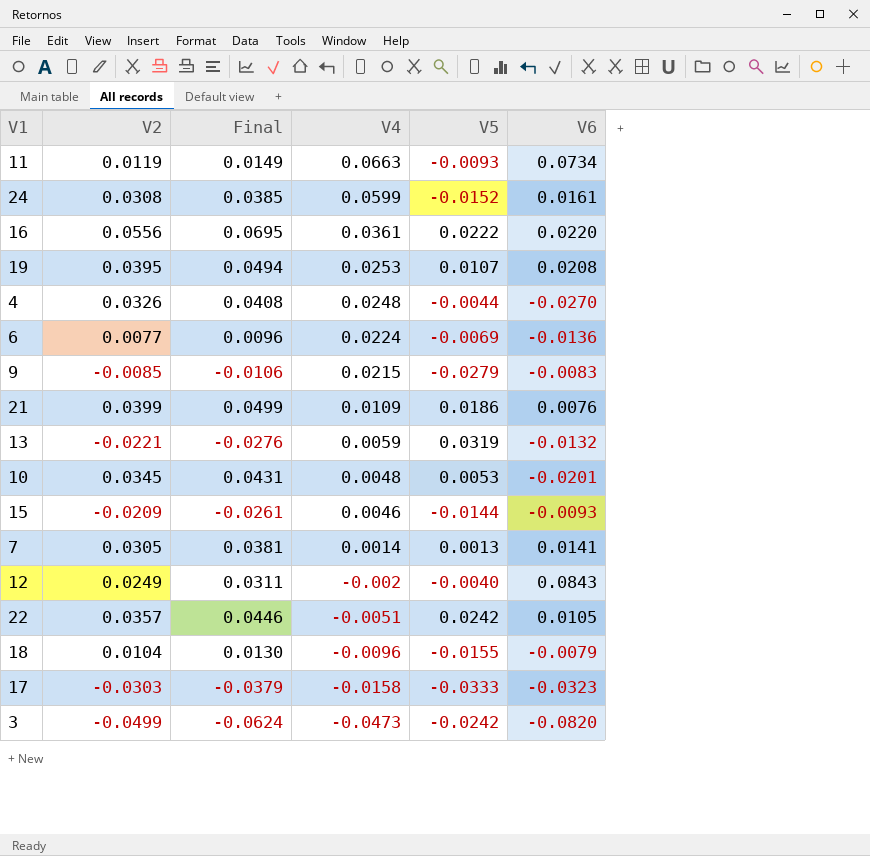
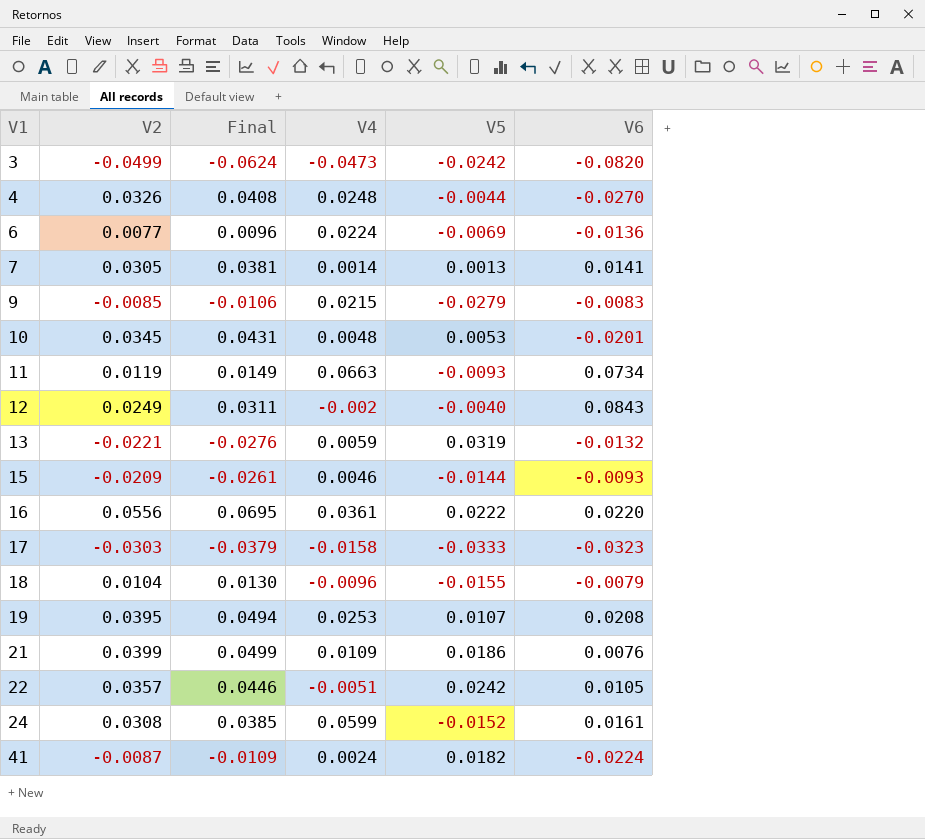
row order: V4 descending -> V1 ascending
row 41: none -> -0.0087 | -0.0109 | 0.0024 | 0.0182 | -0.0224

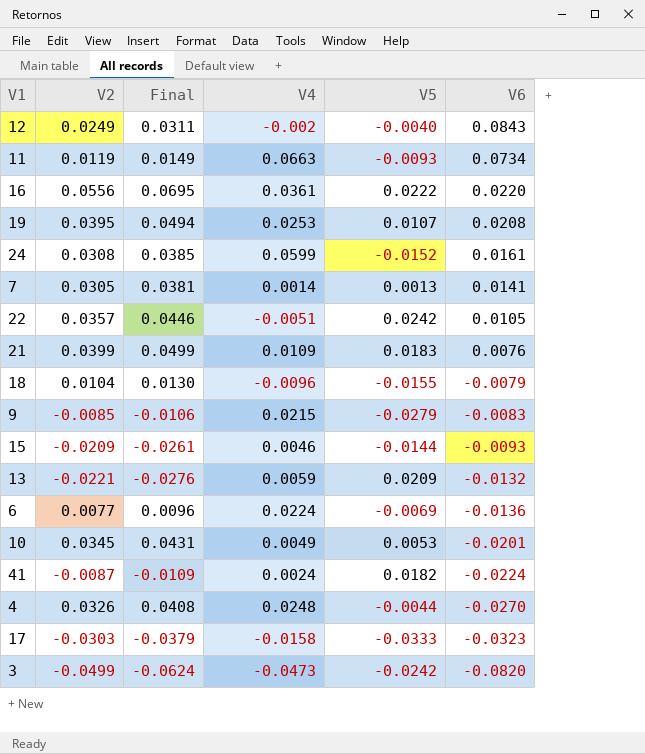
row order: V1 ascending -> V6 descending
21 | V5: 0.0186 -> 0.0183
13 | V5: 0.0319 -> 0.0209
10 | V4: 0.0048 -> 0.0049

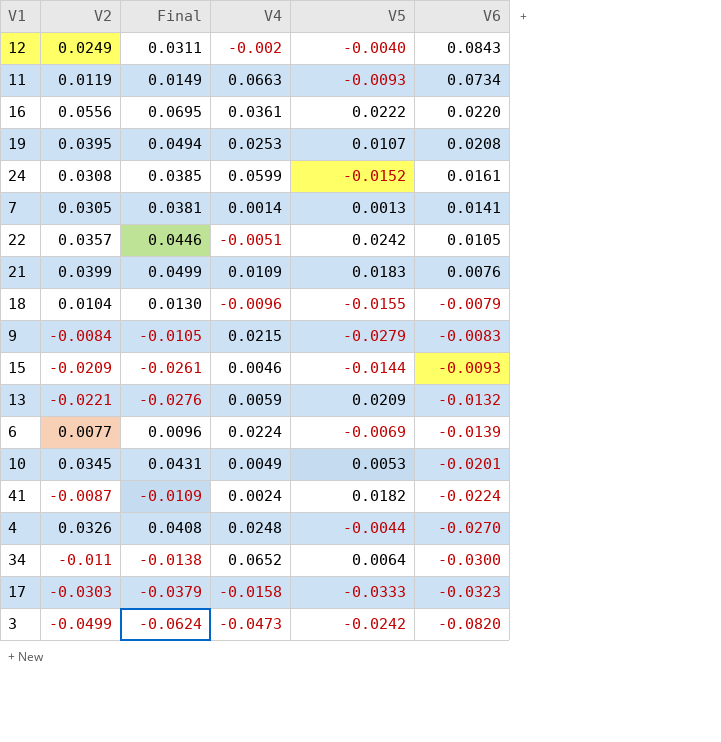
9 | V2: -0.0085 -> -0.0084
9 | Final: -0.0106 -> -0.0105
6 | V6: -0.0136 -> -0.0139
row 34: none -> -0.011 | -0.0138 | 0.0652 | 0.0064 | -0.0300

